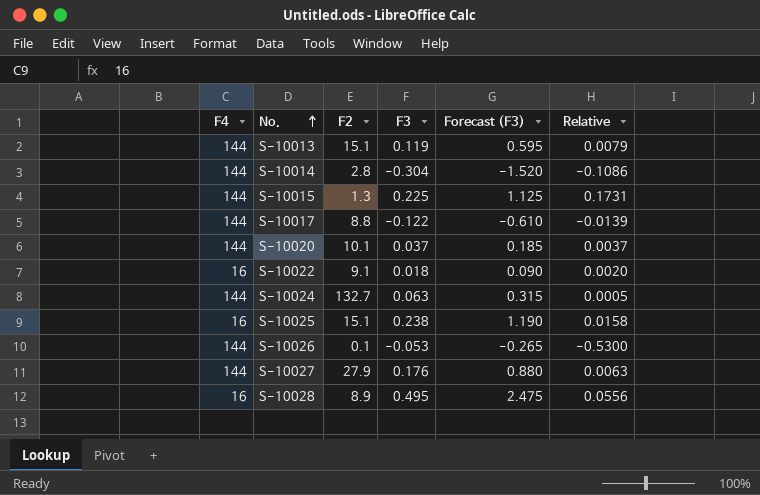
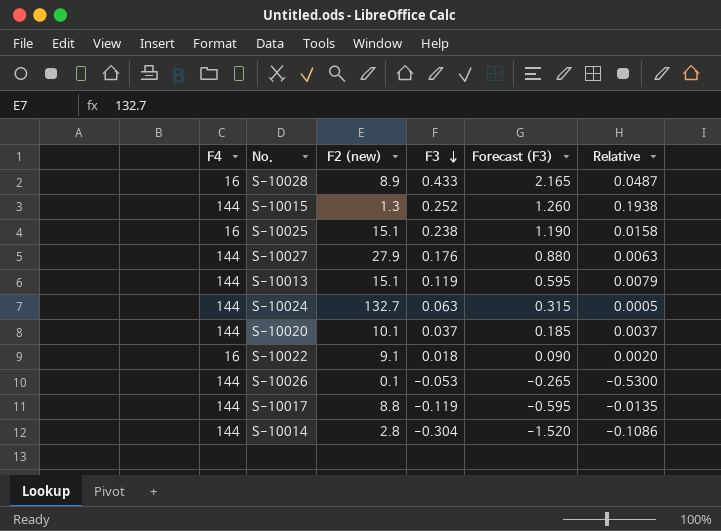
row order: No. ascending -> F3 descending
column name: F2 -> F2 (new)
S-10028 | F3: 0.495 -> 0.433
S-10028 | Forecast (F3): 2.475 -> 2.165
S-10028 | Relative: 0.0556 -> 0.0487
S-10015 | F3: 0.225 -> 0.252
S-10015 | Forecast (F3): 1.125 -> 1.260
S-10015 | Relative: 0.1731 -> 0.1938
S-10017 | F3: -0.122 -> -0.119
S-10017 | Forecast (F3): -0.610 -> -0.595
S-10017 | Relative: -0.0139 -> -0.0135

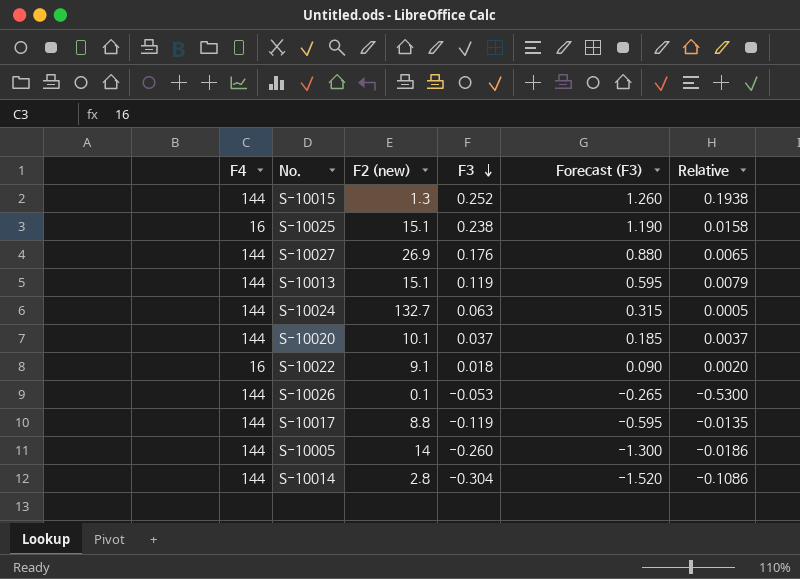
row S-10028: 16 | 8.9 | 0.433 | 2.165 | 0.0487 -> none
S-10027 | F2 (new): 27.9 -> 26.9
S-10027 | Relative: 0.0063 -> 0.0065
row S-10005: none -> 144 | 14 | -0.260 | -1.300 | -0.0186

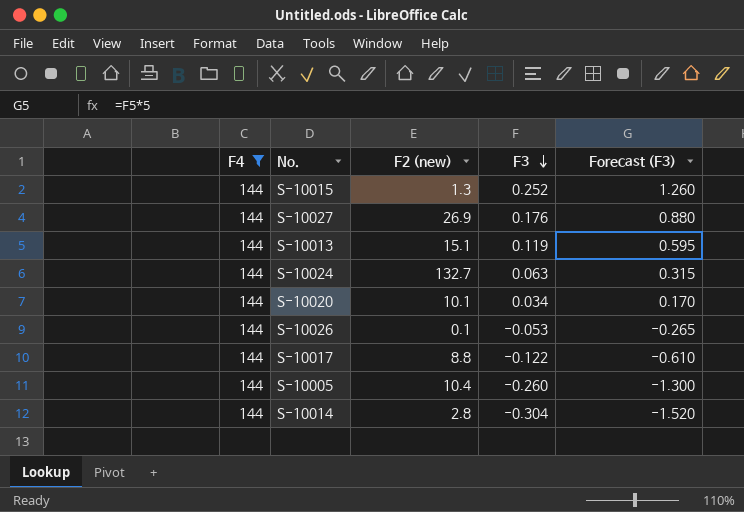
filter: none -> F4 = 144
column Relative | formula: [F3] / [F2 (new)] -> none
S-10020 | F3: 0.037 -> 0.034
S-10020 | Forecast (F3): 0.185 -> 0.170
S-10017 | F3: -0.119 -> -0.122
S-10017 | Forecast (F3): -0.595 -> -0.610
S-10005 | F2 (new): 14 -> 10.4

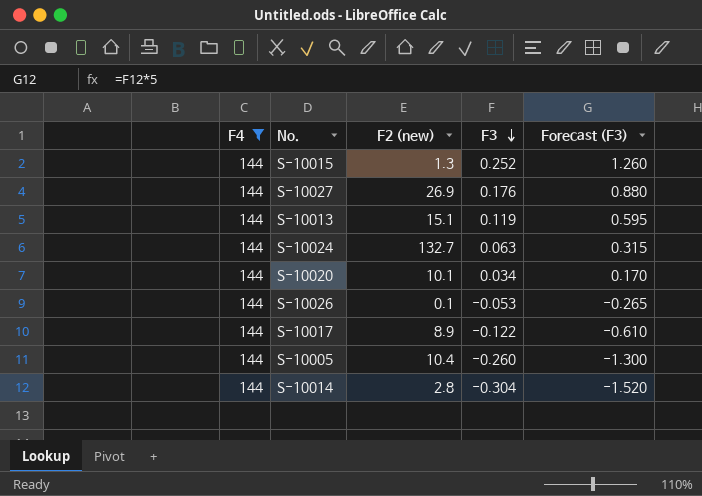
S-10017 | F2 (new): 8.8 -> 8.9

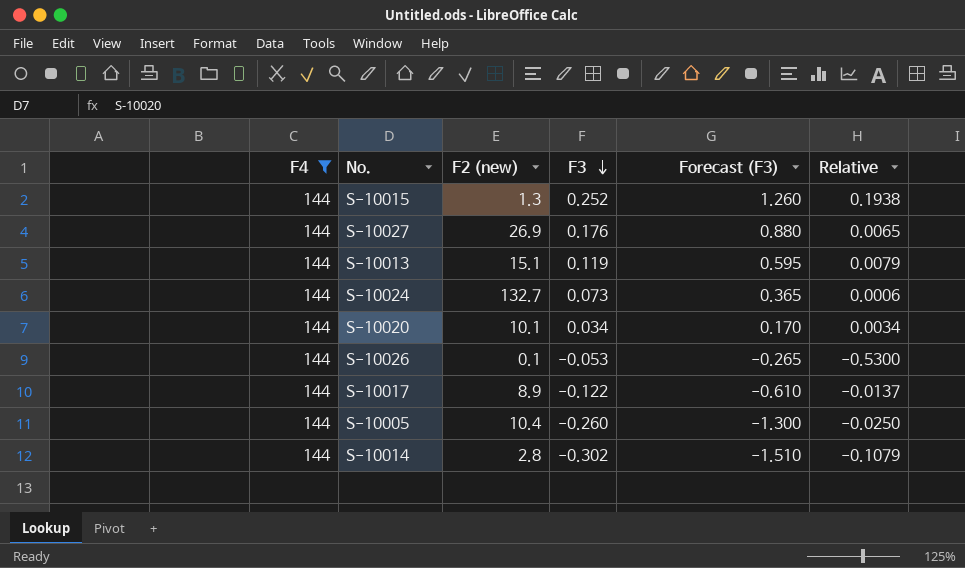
column Relative | formula: none -> [F3] / [F2 (new)]
S-10024 | F3: 0.063 -> 0.073
S-10024 | Forecast (F3): 0.315 -> 0.365
S-10014 | F3: -0.304 -> -0.302
S-10014 | Forecast (F3): -1.520 -> -1.510

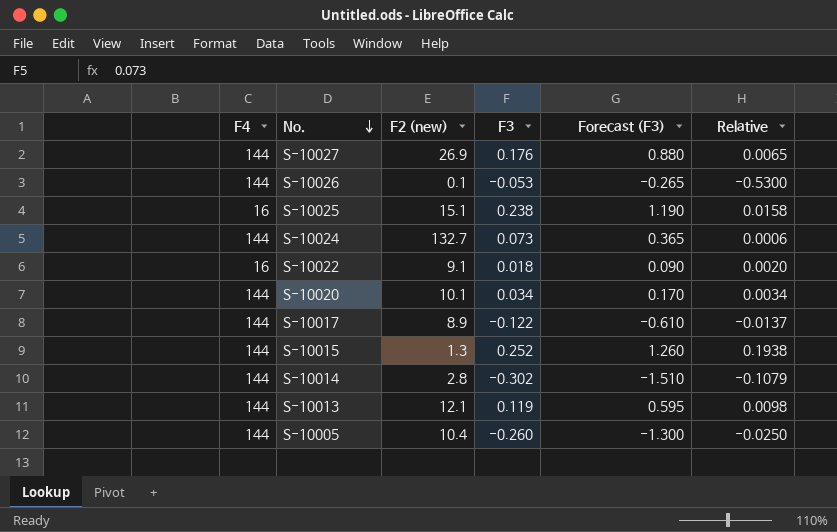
filter: F4 = 144 -> none
row order: F3 descending -> No. descending
S-10013 | F2 (new): 15.1 -> 12.1
S-10013 | Relative: 0.0079 -> 0.0098

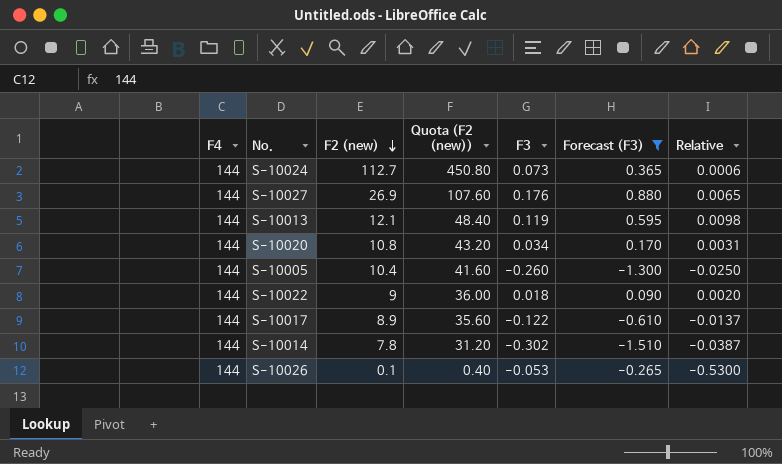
filter: none -> Forecast (F3) <= 0.880
row order: No. descending -> F2 (new) descending
column Quota (F2 (new)) | formula: none -> [F2 (new)] * 4
S-10024 | F2 (new): 132.7 -> 112.7
S-10020 | F2 (new): 10.1 -> 10.8
S-10020 | Relative: 0.0034 -> 0.0031
S-10022 | F4: 16 -> 144
S-10022 | F2 (new): 9.1 -> 9
S-10014 | F2 (new): 2.8 -> 7.8
S-10014 | Relative: -0.1079 -> -0.0387

